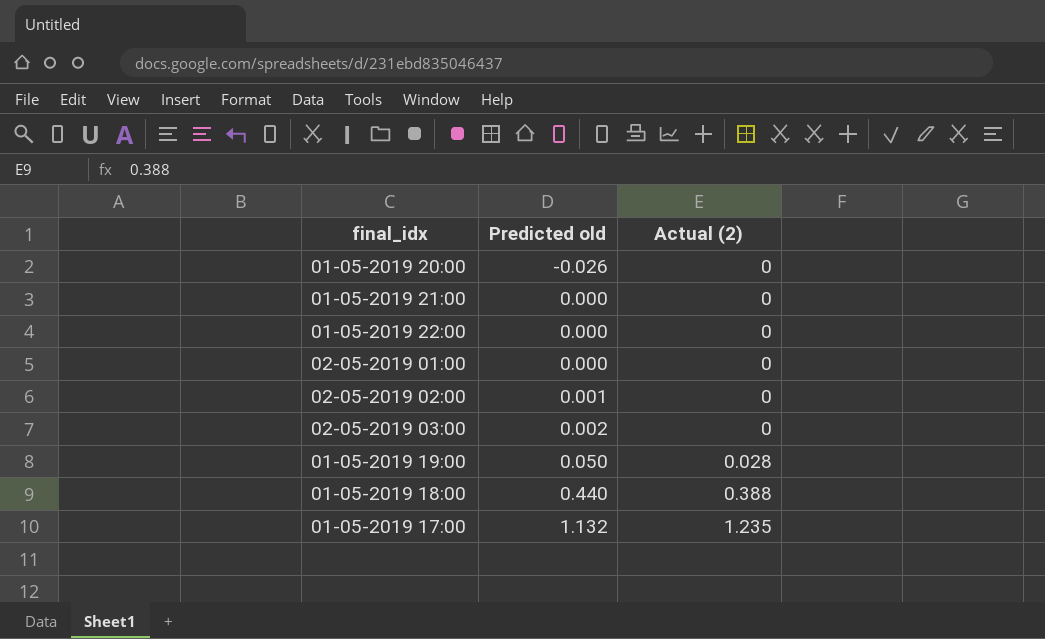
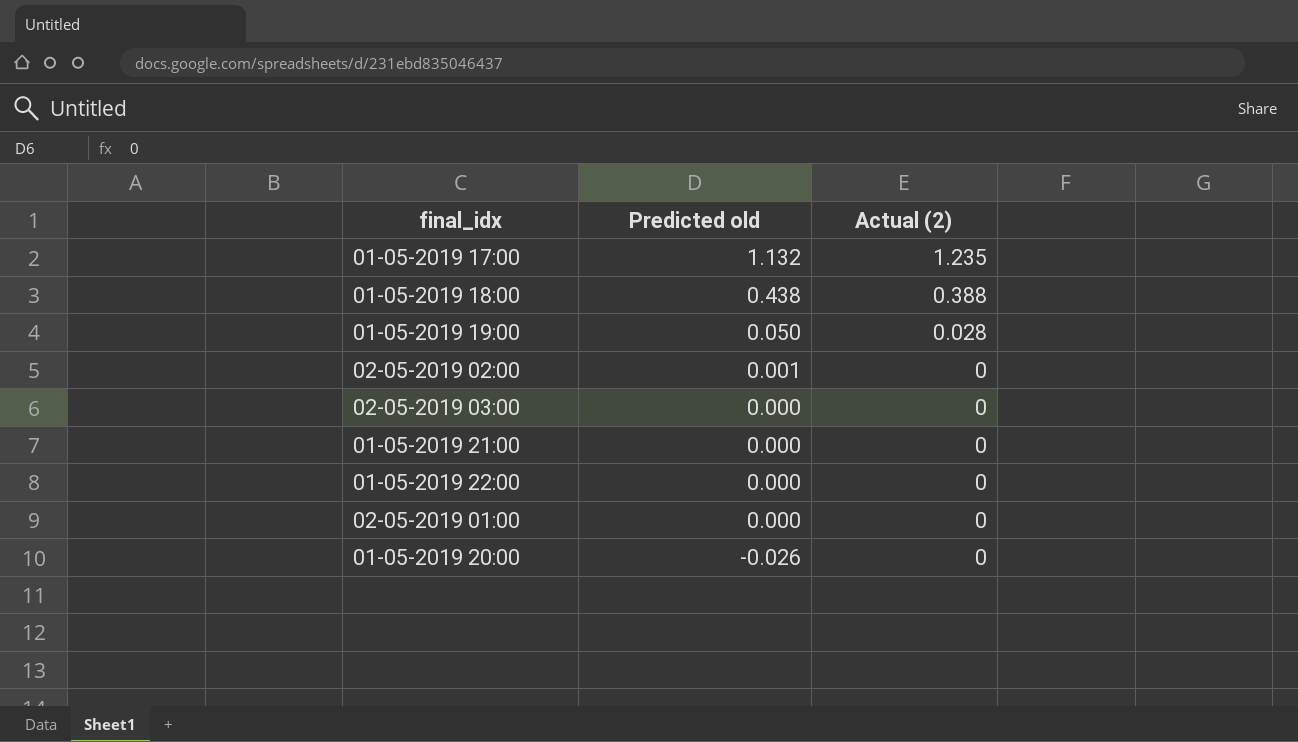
row order: Predicted old ascending -> Predicted old descending
01-05-2019 18:00 | Predicted old: 0.440 -> 0.438
02-05-2019 03:00 | Predicted old: 0.002 -> 0.000

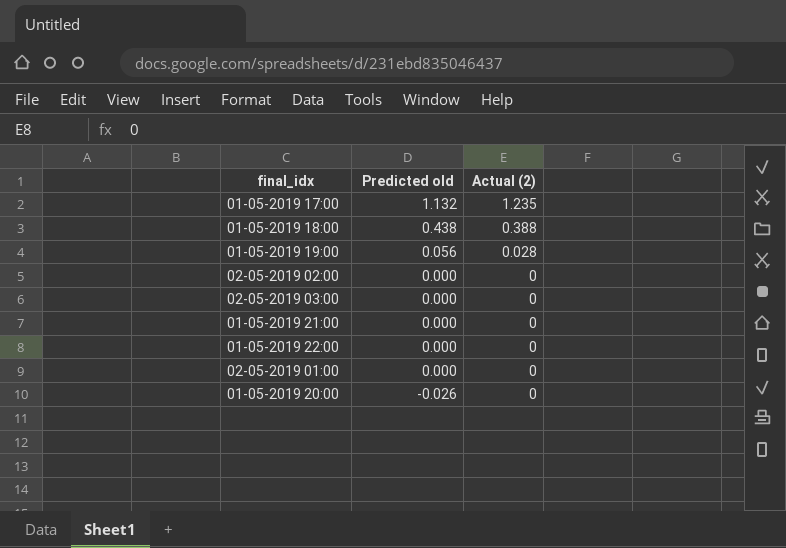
01-05-2019 19:00 | Predicted old: 0.050 -> 0.056
02-05-2019 02:00 | Predicted old: 0.001 -> 0.000

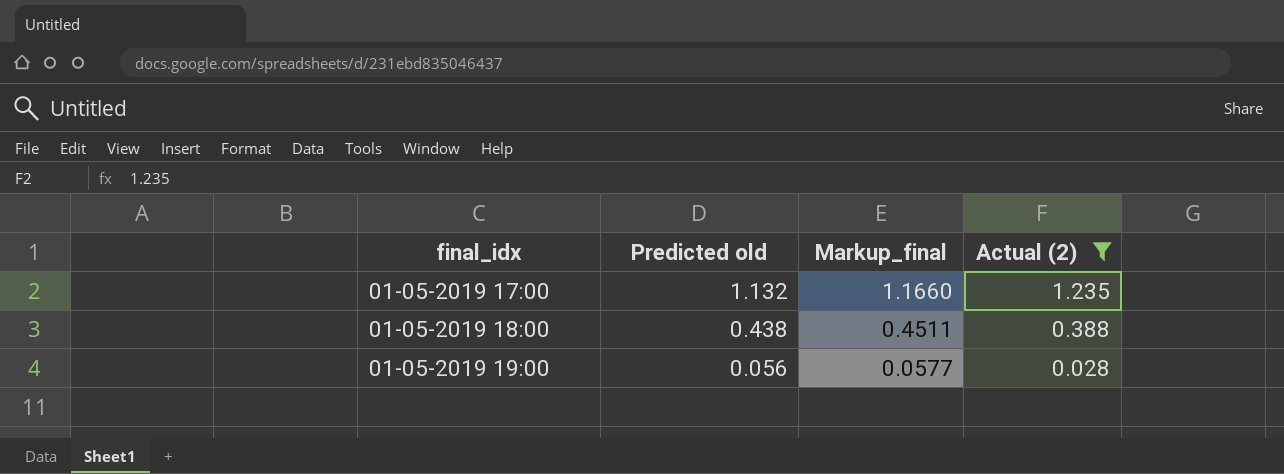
filter: none -> Actual (2) != 0
column Markup_final | formula: none -> [Predicted old] * 1.03

